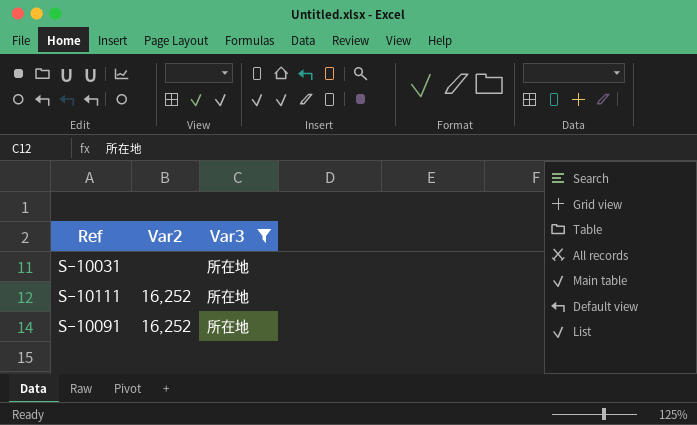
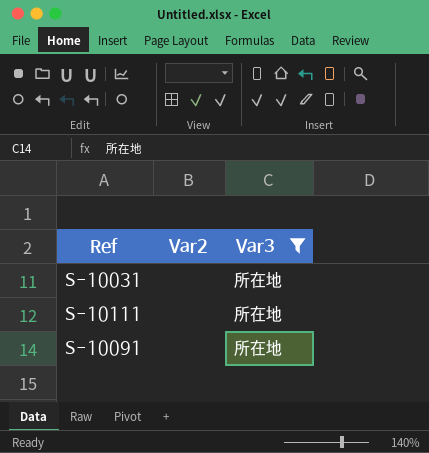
S-10111 | Var2: 16,252 -> none
S-10091 | Var2: 16,252 -> none

